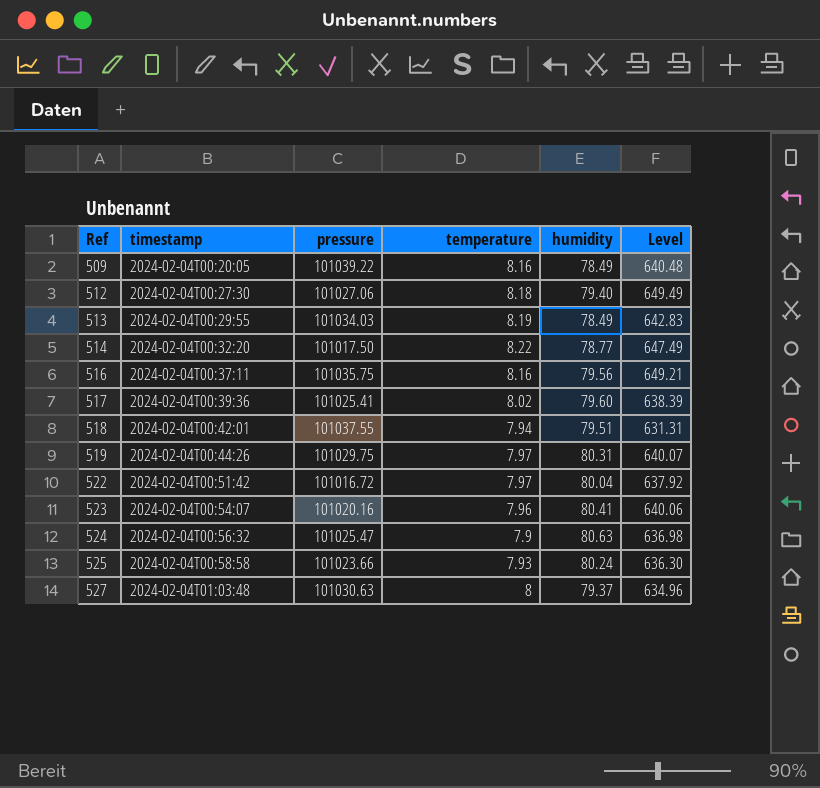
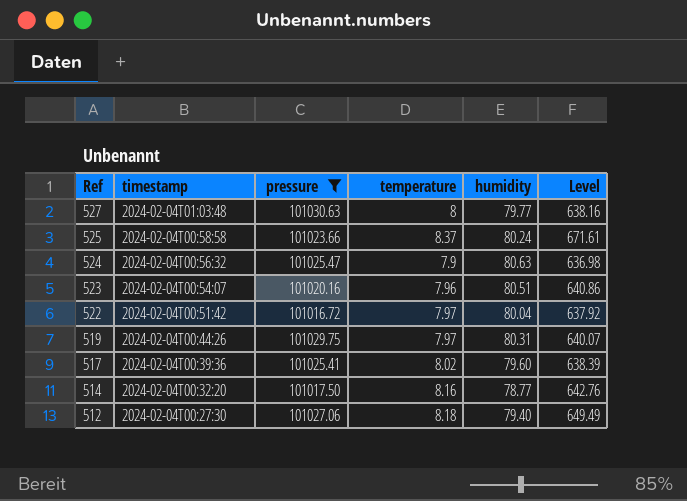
filter: none -> pressure <= 101030.63
row order: Ref ascending -> Ref descending
527 | humidity: 79.37 -> 79.77
527 | Level: 634.96 -> 638.16
525 | temperature: 7.93 -> 8.37
525 | Level: 636.30 -> 671.61
523 | humidity: 80.41 -> 80.51
523 | Level: 640.06 -> 640.86
514 | temperature: 8.22 -> 8.16
514 | Level: 647.49 -> 642.76

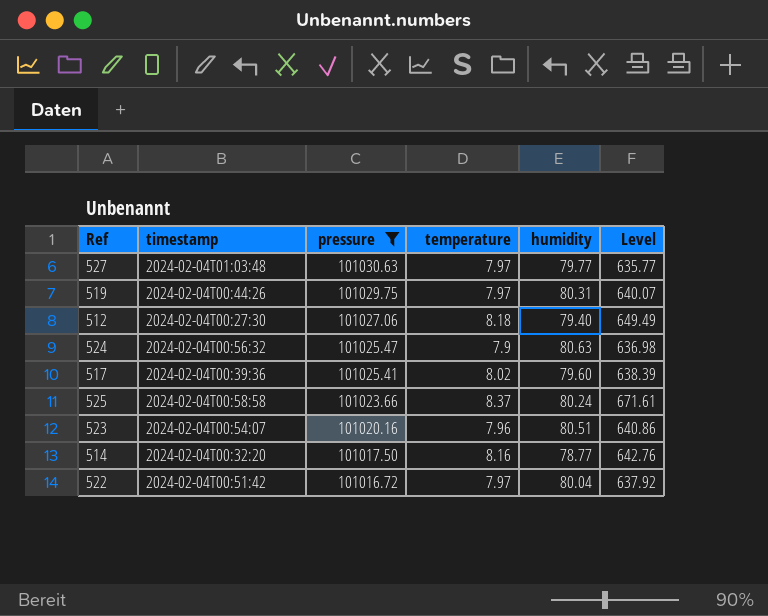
row order: Ref descending -> pressure descending
527 | temperature: 8 -> 7.97
527 | Level: 638.16 -> 635.77

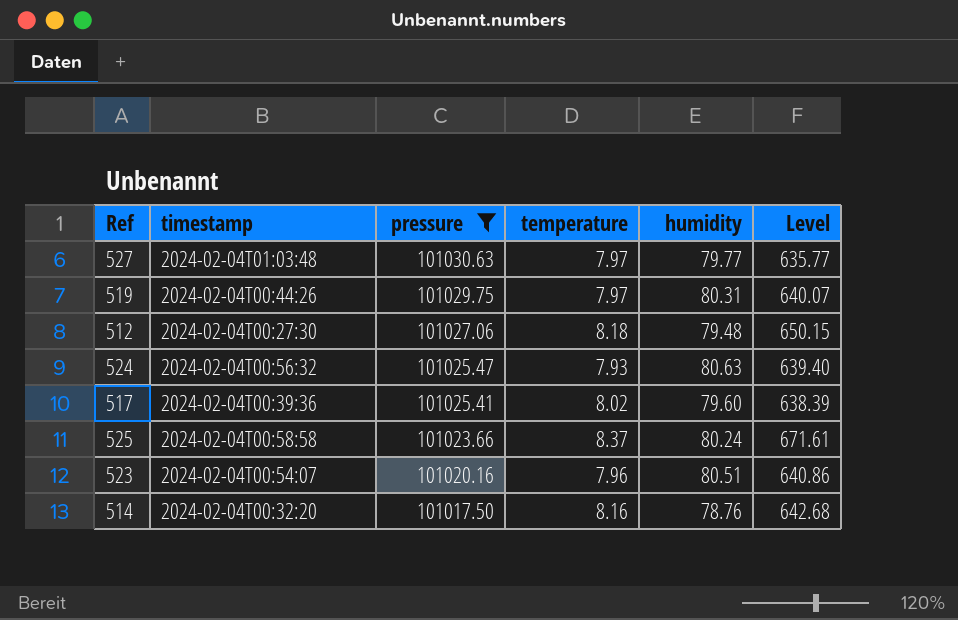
row 522: 2024-02-04T00:51:42 | 101016.72 | 7.97 | 80.04 | 637.92 -> none
512 | humidity: 79.40 -> 79.48
512 | Level: 649.49 -> 650.15
524 | temperature: 7.9 -> 7.93
524 | Level: 636.98 -> 639.40
514 | humidity: 78.77 -> 78.76
514 | Level: 642.76 -> 642.68

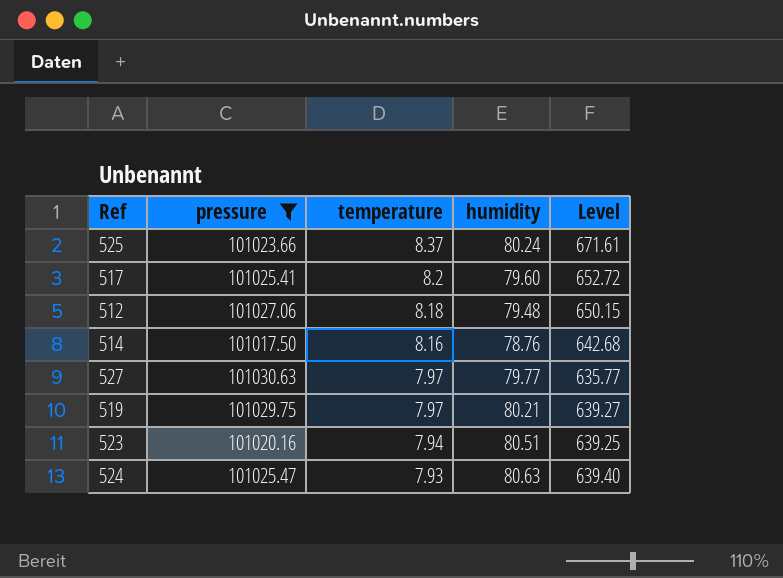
row order: pressure descending -> temperature descending
column timestamp | position: 2 -> none
517 | temperature: 8.02 -> 8.2
517 | Level: 638.39 -> 652.72
519 | humidity: 80.31 -> 80.21
519 | Level: 640.07 -> 639.27
523 | temperature: 7.96 -> 7.94
523 | Level: 640.86 -> 639.25

